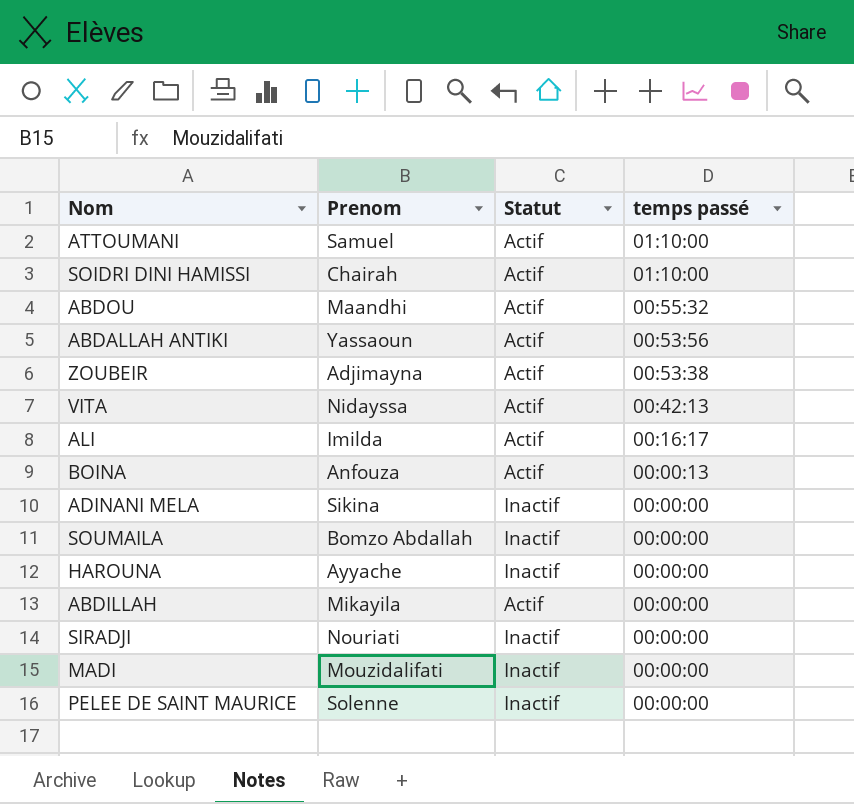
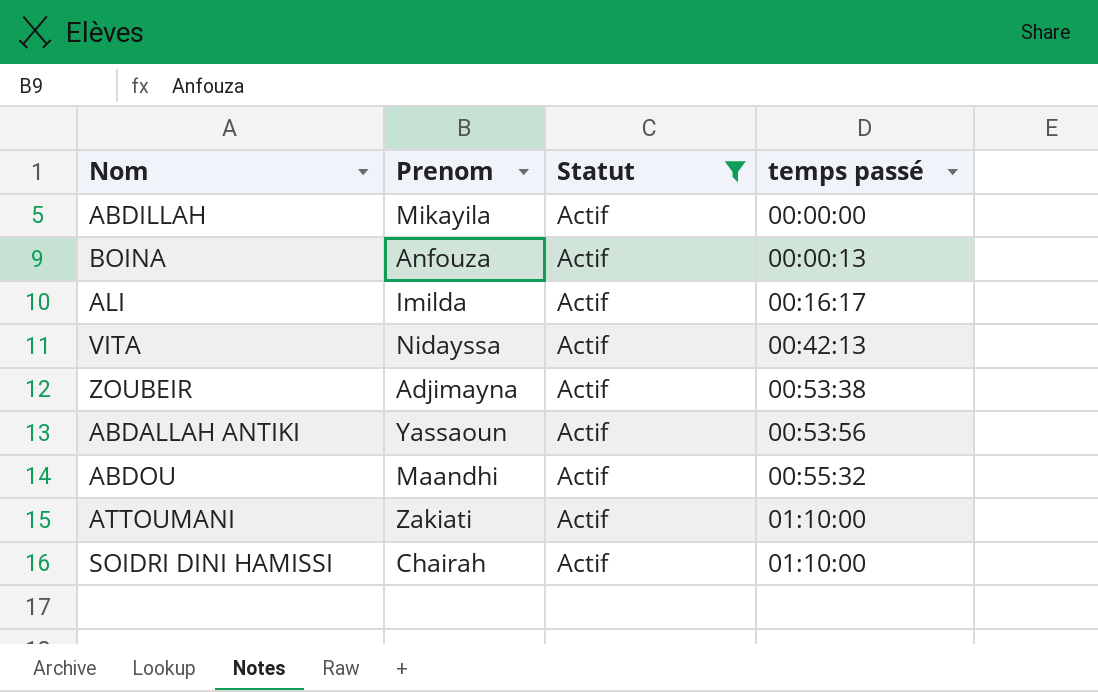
filter: none -> Statut = Actif
row order: temps passé descending -> temps passé ascending
ATTOUMANI | Prenom: Samuel -> Zakiati

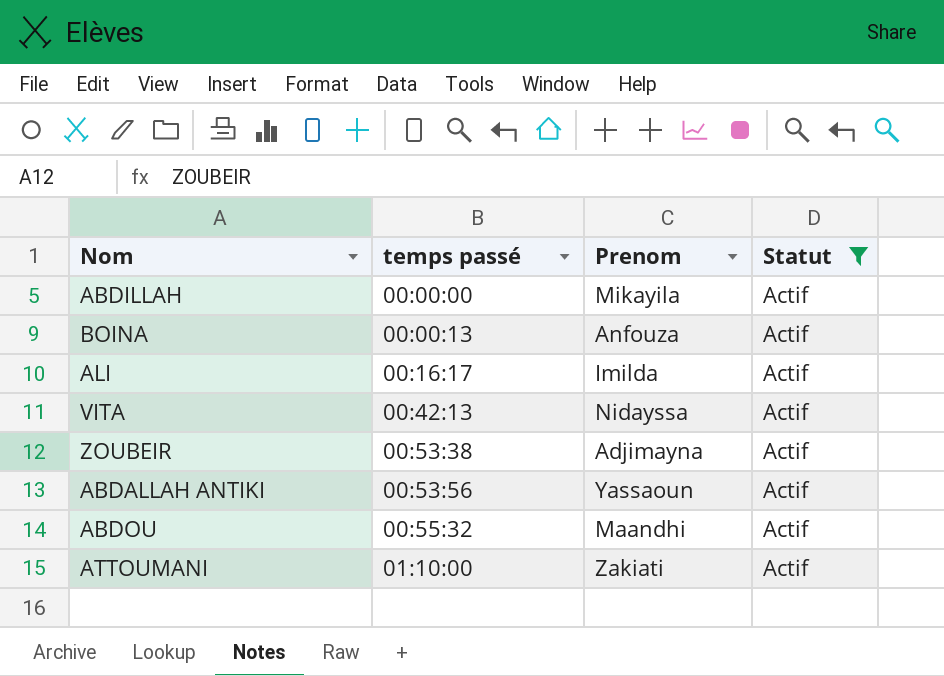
column temps passé | position: 4 -> 2
row SOIDRI DINI HAMISSI: Chairah | Actif | 01:10:00 -> none

